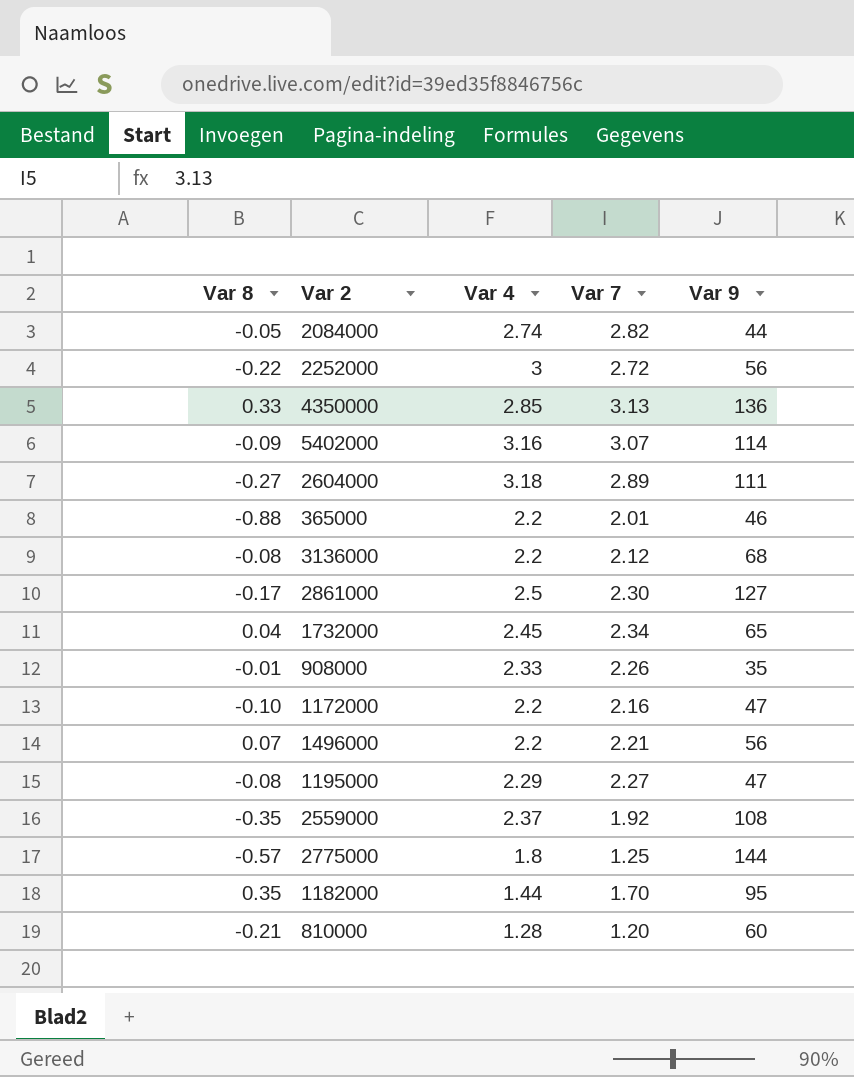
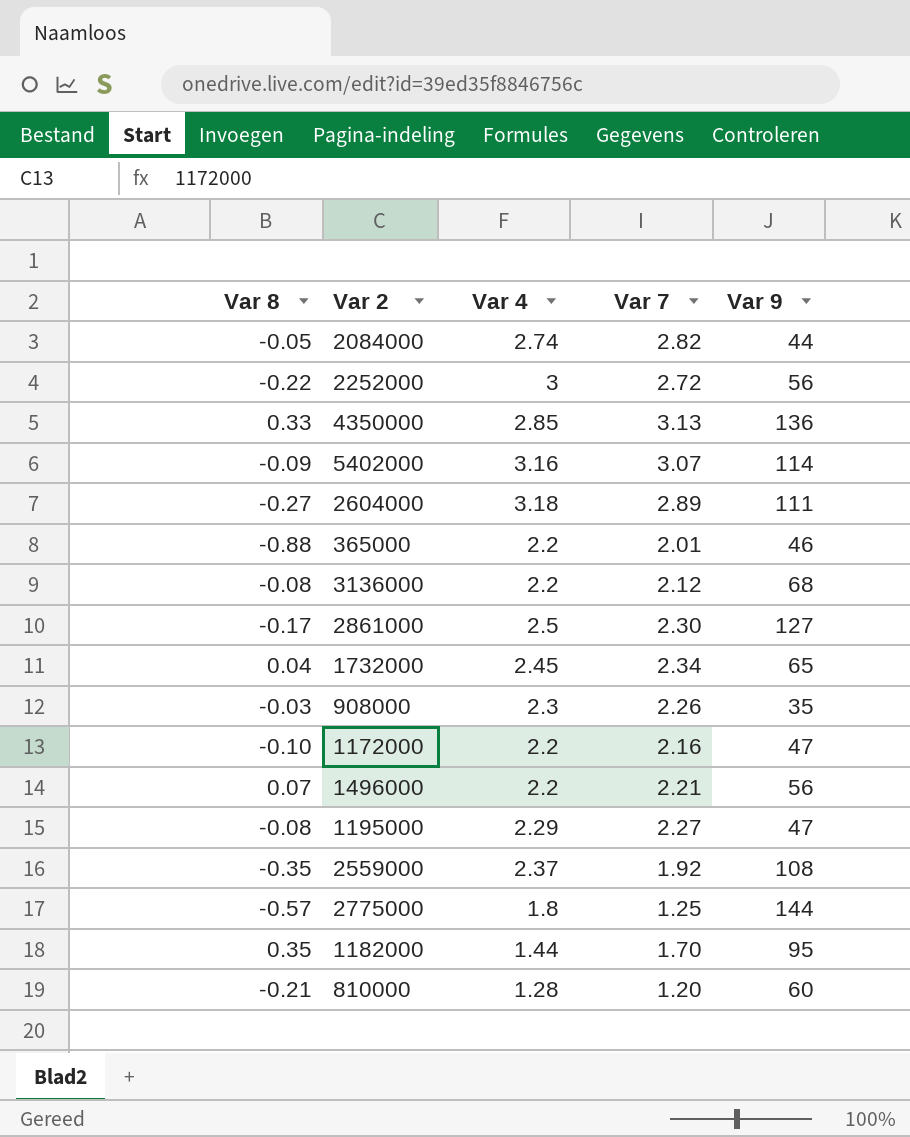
908000 | Var 8: -0.01 -> -0.03
908000 | Var 4: 2.33 -> 2.3

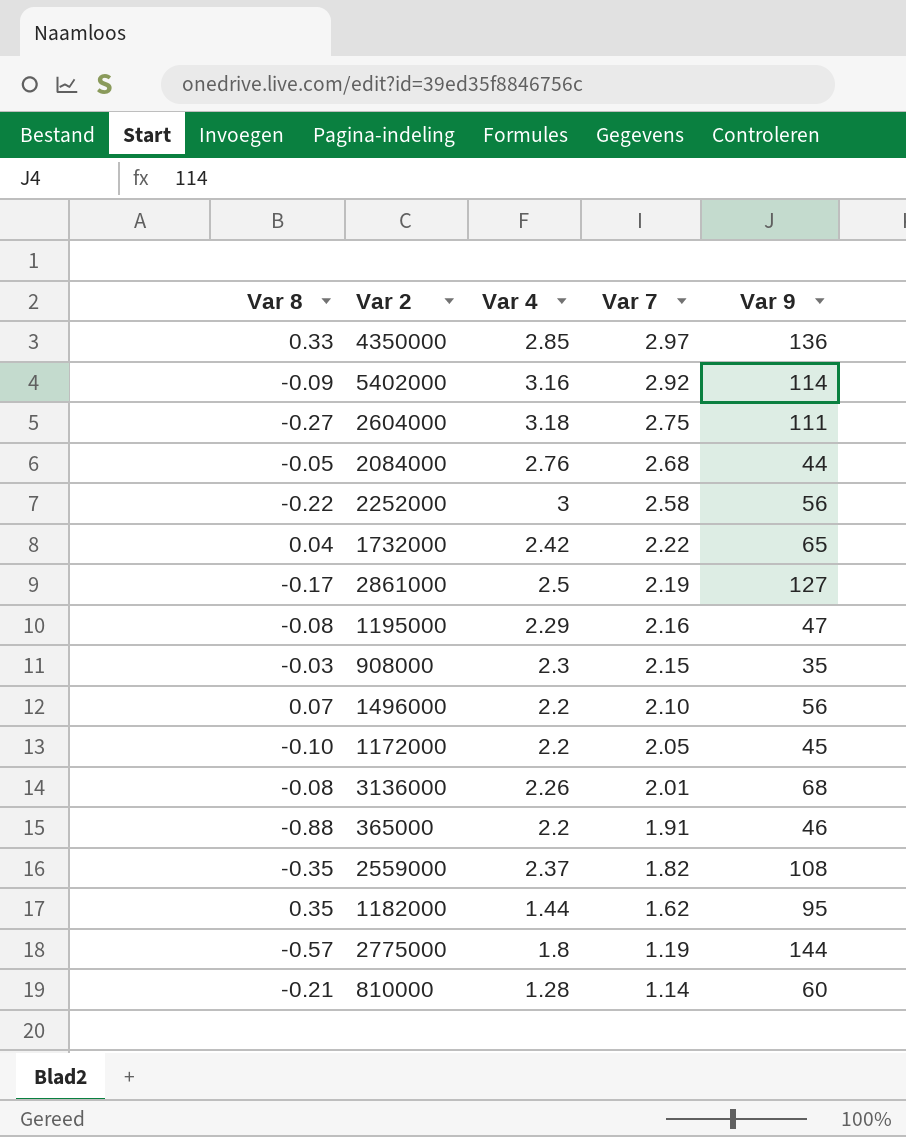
row order: none -> Var 7 descending
4350000 | Var 7: 3.13 -> 2.97
5402000 | Var 7: 3.07 -> 2.92
2604000 | Var 7: 2.89 -> 2.75
2084000 | Var 4: 2.74 -> 2.76
2084000 | Var 7: 2.82 -> 2.68
2252000 | Var 7: 2.72 -> 2.58
1732000 | Var 4: 2.45 -> 2.42
1732000 | Var 7: 2.34 -> 2.22
2861000 | Var 7: 2.30 -> 2.19
1195000 | Var 7: 2.27 -> 2.16
908000 | Var 7: 2.26 -> 2.15
1496000 | Var 7: 2.21 -> 2.10
1172000 | Var 7: 2.16 -> 2.05
1172000 | Var 9: 47 -> 45
3136000 | Var 4: 2.2 -> 2.26
3136000 | Var 7: 2.12 -> 2.01
365000 | Var 7: 2.01 -> 1.91
2559000 | Var 7: 1.92 -> 1.82
1182000 | Var 7: 1.70 -> 1.62
2775000 | Var 7: 1.25 -> 1.19
810000 | Var 7: 1.20 -> 1.14

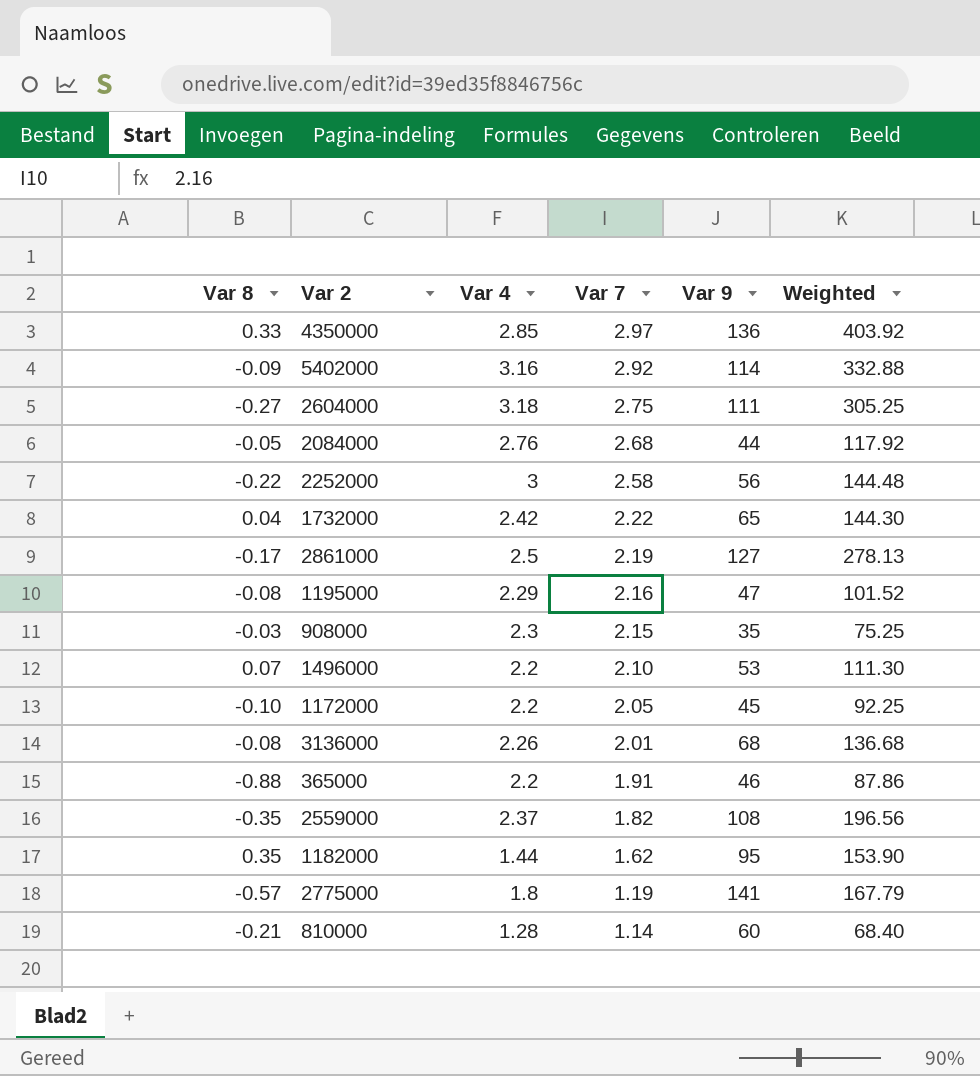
column Weighted | formula: none -> [Var 7] * [Var 9]
1496000 | Var 9: 56 -> 53
2775000 | Var 9: 144 -> 141

